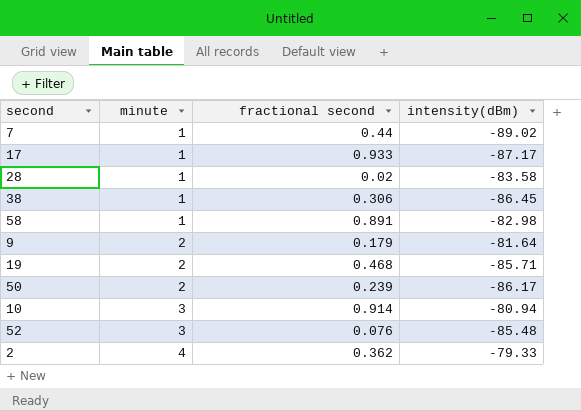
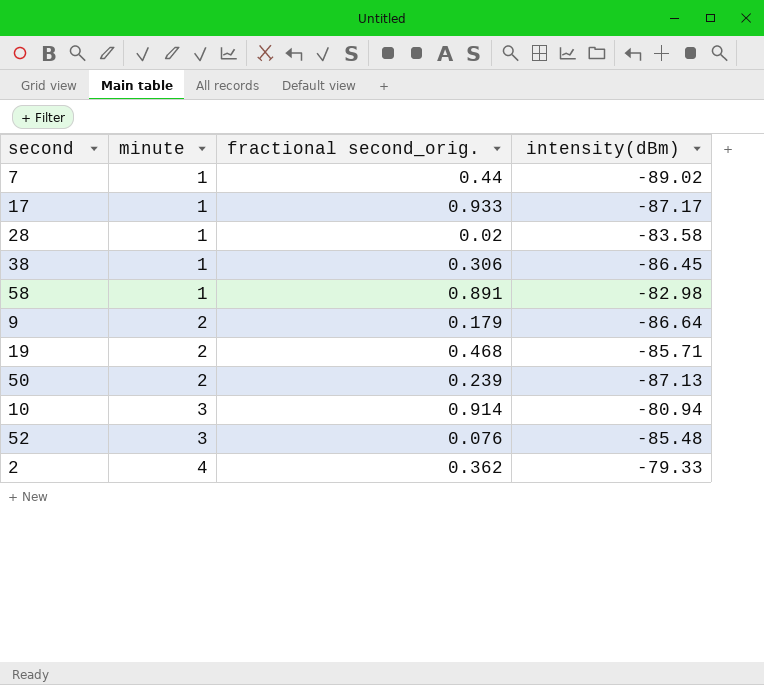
column name: fractional second -> fractional second_orig.
9 | intensity(dBm): -81.64 -> -86.64
50 | intensity(dBm): -86.17 -> -87.13

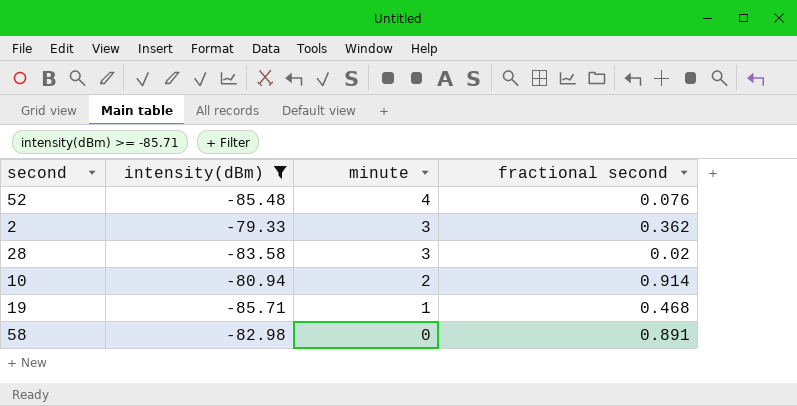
filter: none -> intensity(dBm) >= -85.71
row order: minute ascending -> minute descending
column intensity(dBm) | position: 4 -> 2
column name: fractional second_orig. -> fractional second
52 | minute: 3 -> 4
2 | minute: 4 -> 3
28 | minute: 1 -> 3
10 | minute: 3 -> 2
19 | minute: 2 -> 1
58 | minute: 1 -> 0

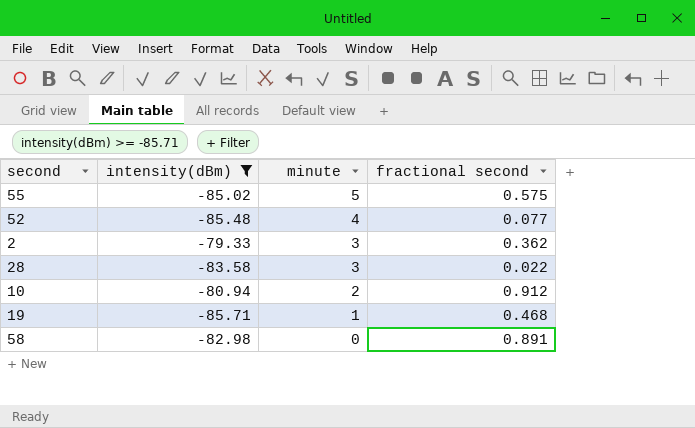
row 55: none -> -85.02 | 5 | 0.575
52 | fractional second: 0.076 -> 0.077
28 | fractional second: 0.02 -> 0.022
10 | fractional second: 0.914 -> 0.912

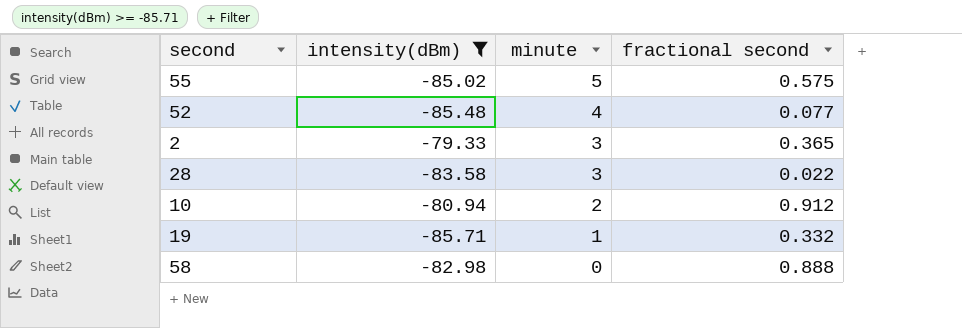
2 | fractional second: 0.362 -> 0.365
19 | fractional second: 0.468 -> 0.332
58 | fractional second: 0.891 -> 0.888

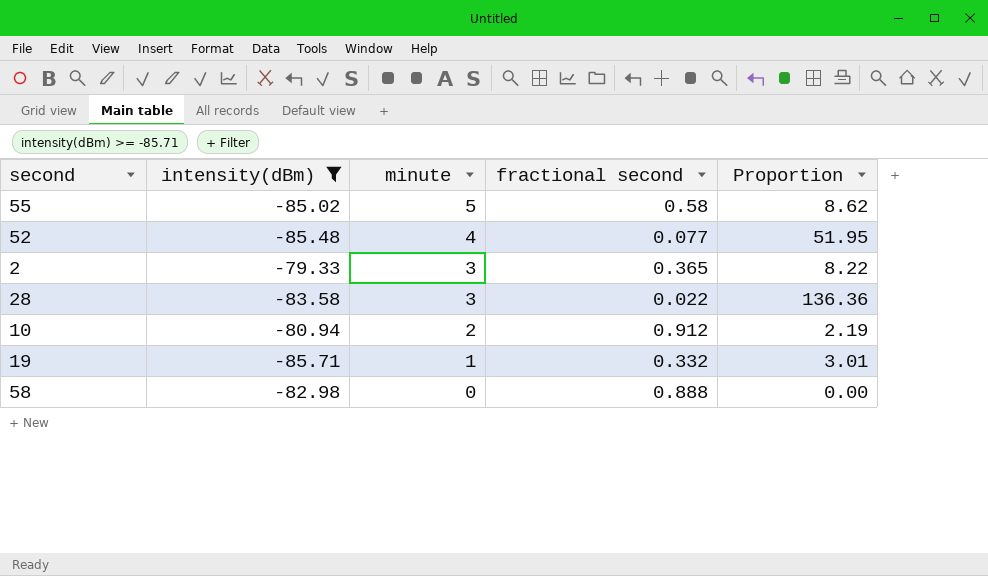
column Proportion | formula: none -> [minute] / [fractional second]
55 | fractional second: 0.575 -> 0.58

